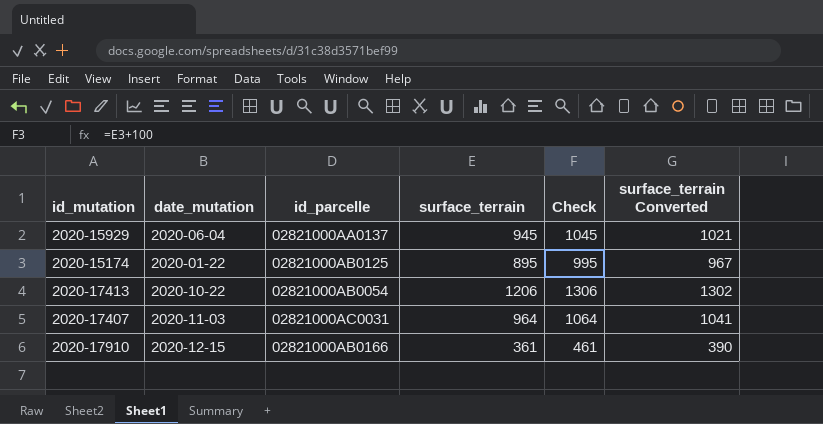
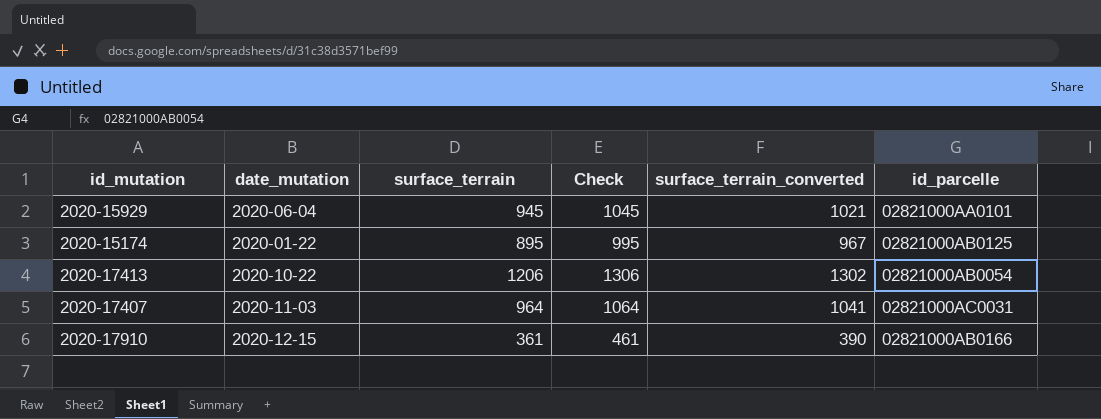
column name: surface_terrain Converted -> surface_terrain_converted
column id_parcelle | position: 3 -> 6
2020-15929 | id_parcelle: 02821000AA0137 -> 02821000AA0101

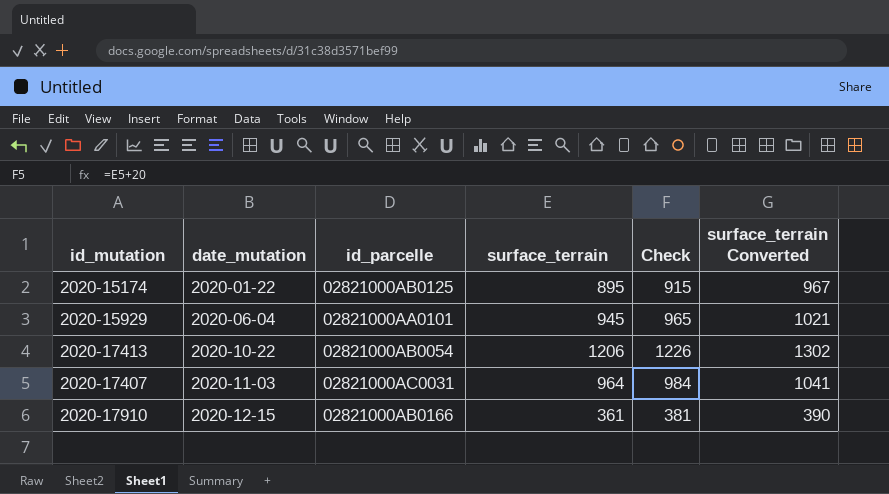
row order: none -> date_mutation ascending
column id_parcelle | position: 6 -> 3
column Check | formula: [surface_terrain] + 100 -> [surface_terrain] + 20
column name: surface_terrain_converted -> surface_terrain Converted

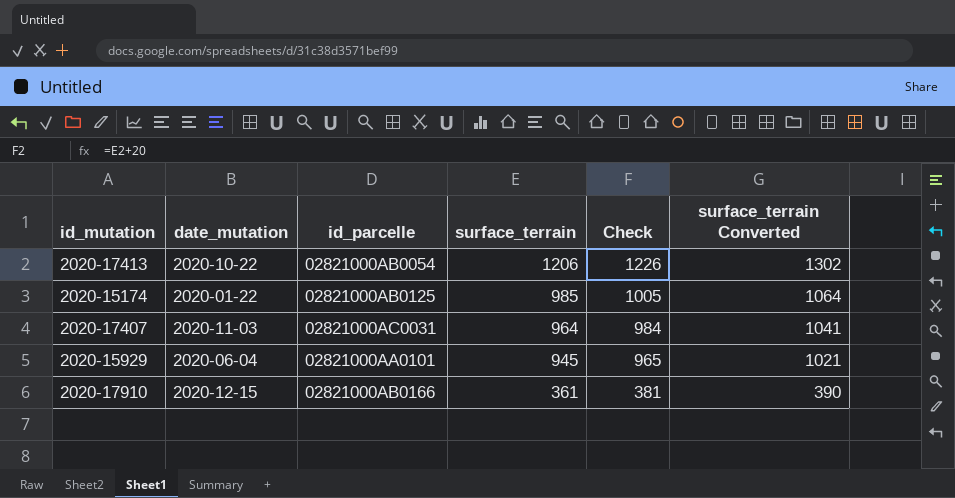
row order: date_mutation ascending -> surface_terrain descending
2020-15174 | surface_terrain: 895 -> 985
2020-15174 | Check: 915 -> 1005
2020-15174 | surface_terrain Converted: 967 -> 1064

